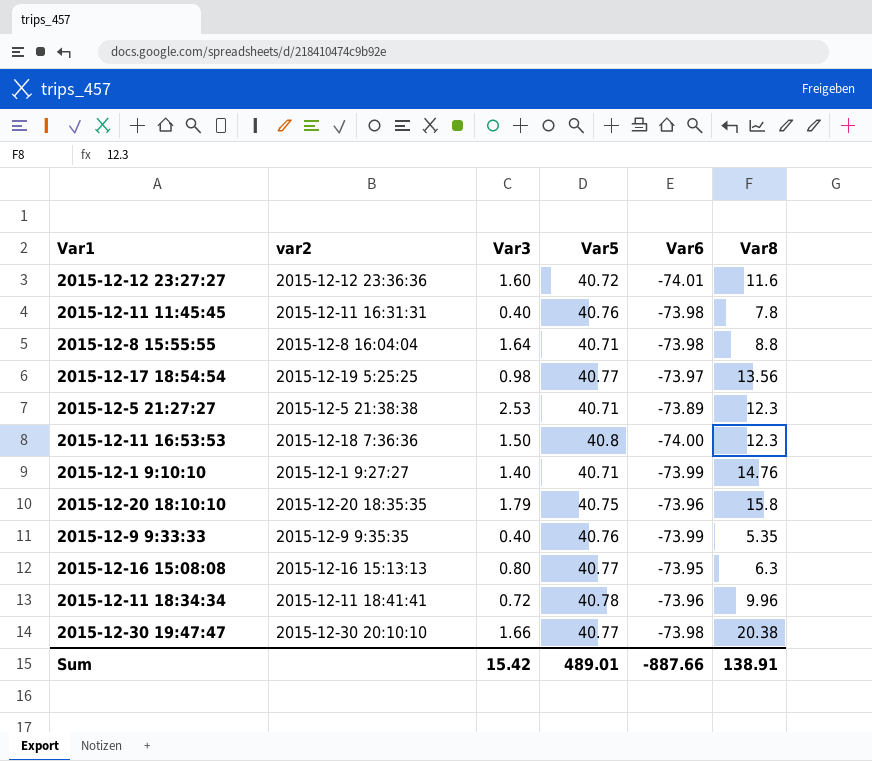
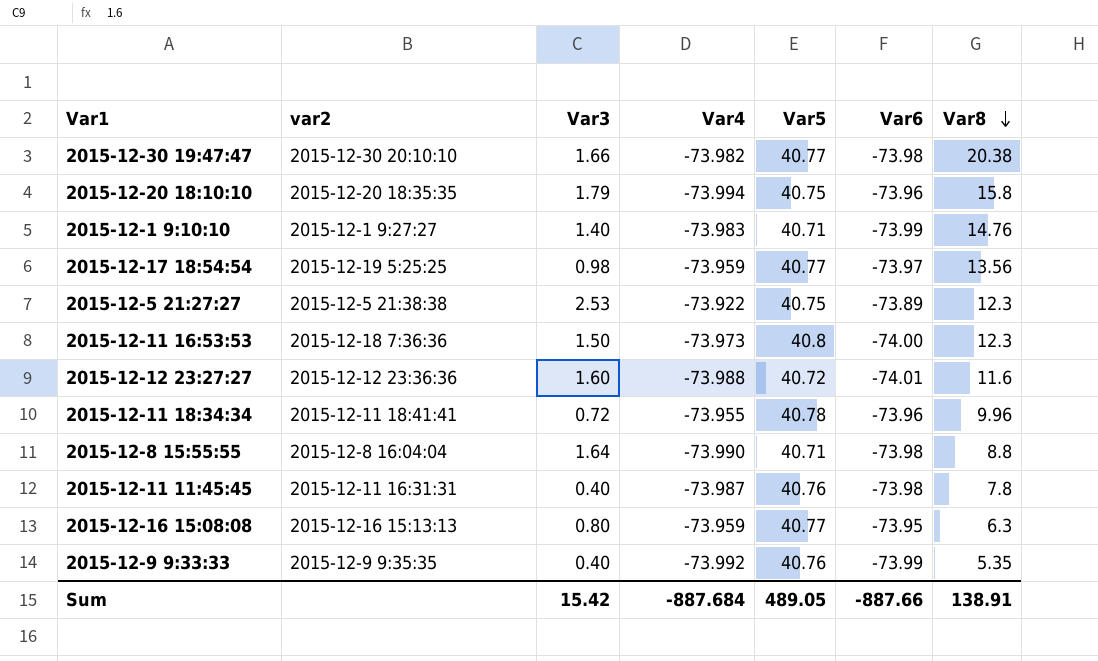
row order: none -> Var8 descending
column Var4 | position: none -> 4
2015-12-5 21:27:27 | Var5: 40.71 -> 40.75
Sum | Var5: 489.01 -> 489.05

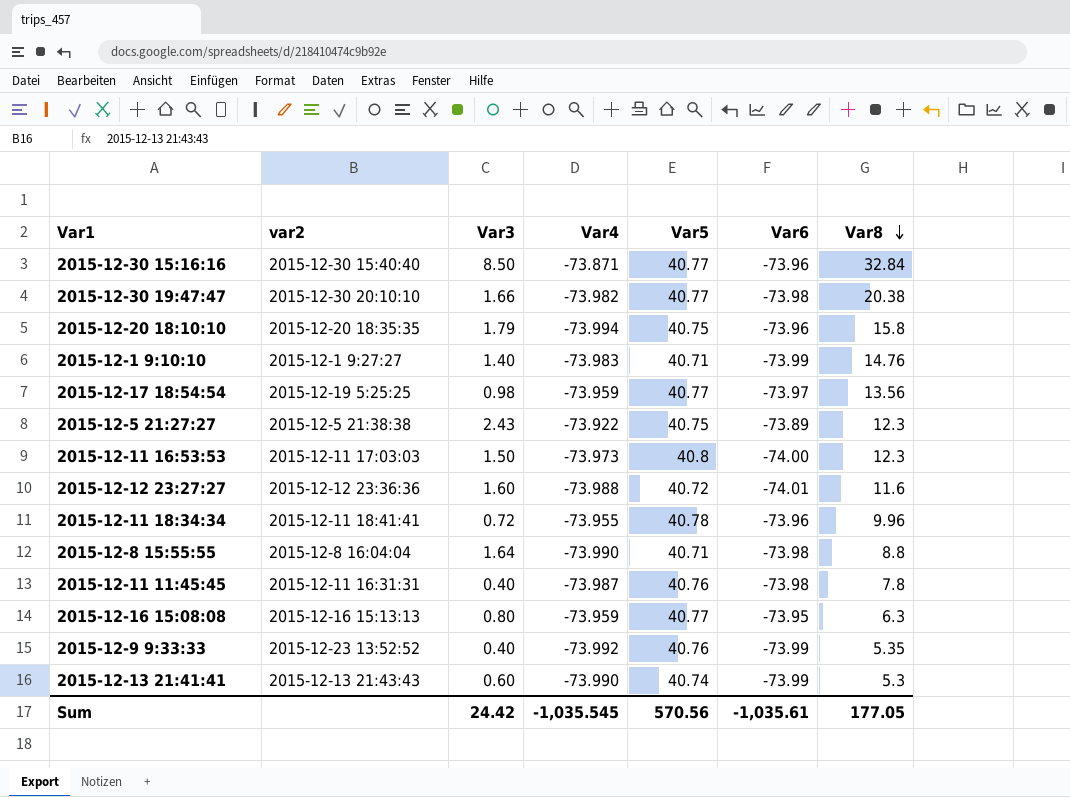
row 2015-12-30 15:16:16: none -> 2015-12-30 15:40:40 | 8.50 | -73.871 | 40.77 | -73.96 | 32.84
2015-12-5 21:27:27 | Var3: 2.53 -> 2.43
2015-12-11 16:53:53 | var2: 2015-12-18 7:36:36 -> 2015-12-11 17:03:03
2015-12-9 9:33:33 | var2: 2015-12-9 9:35:35 -> 2015-12-23 13:52:52
row 2015-12-13 21:41:41: none -> 2015-12-13 21:43:43 | 0.60 | -73.990 | 40.74 | -73.99 | 5.3
Sum | Var3: 15.42 -> 24.42
Sum | Var4: -887.684 -> -1,035.545
Sum | Var5: 489.05 -> 570.56
Sum | Var6: -887.66 -> -1,035.61
Sum | Var8: 138.91 -> 177.05

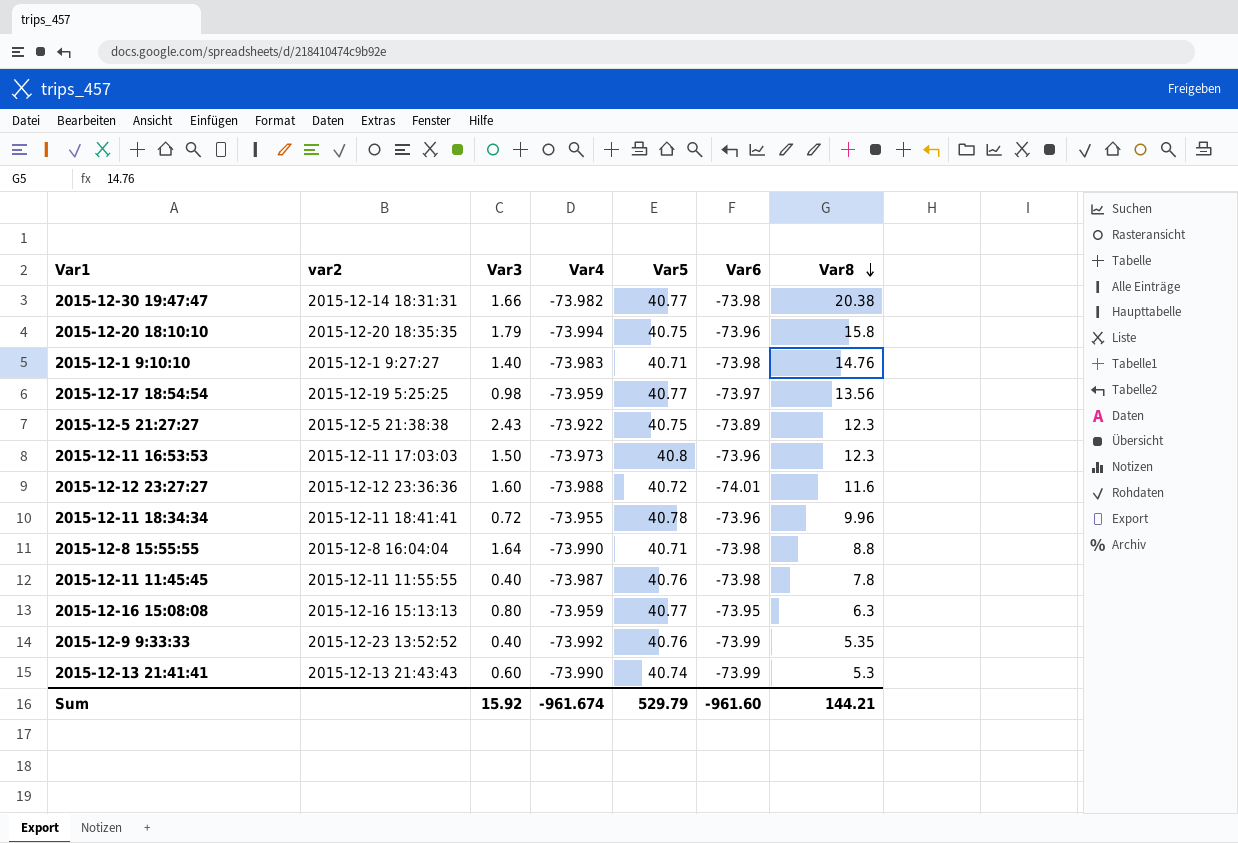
row 2015-12-30 15:16:16: 2015-12-30 15:40:40 | 8.50 | -73.871 | 40.77 | -73.96 | 32.84 -> none
2015-12-30 19:47:47 | var2: 2015-12-30 20:10:10 -> 2015-12-14 18:31:31
2015-12-1 9:10:10 | Var6: -73.99 -> -73.98
2015-12-11 16:53:53 | Var6: -74.00 -> -73.96
2015-12-11 11:45:45 | var2: 2015-12-11 16:31:31 -> 2015-12-11 11:55:55
Sum | Var3: 24.42 -> 15.92
Sum | Var4: -1,035.545 -> -961.674
Sum | Var5: 570.56 -> 529.79
Sum | Var6: -1,035.61 -> -961.60
Sum | Var8: 177.05 -> 144.21

